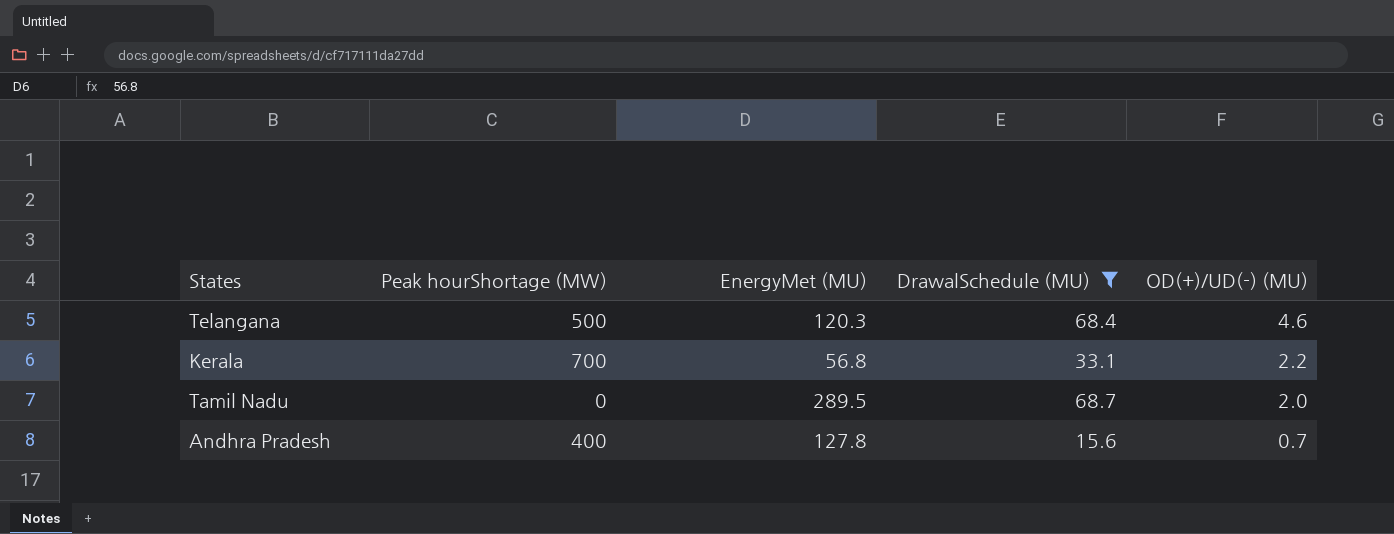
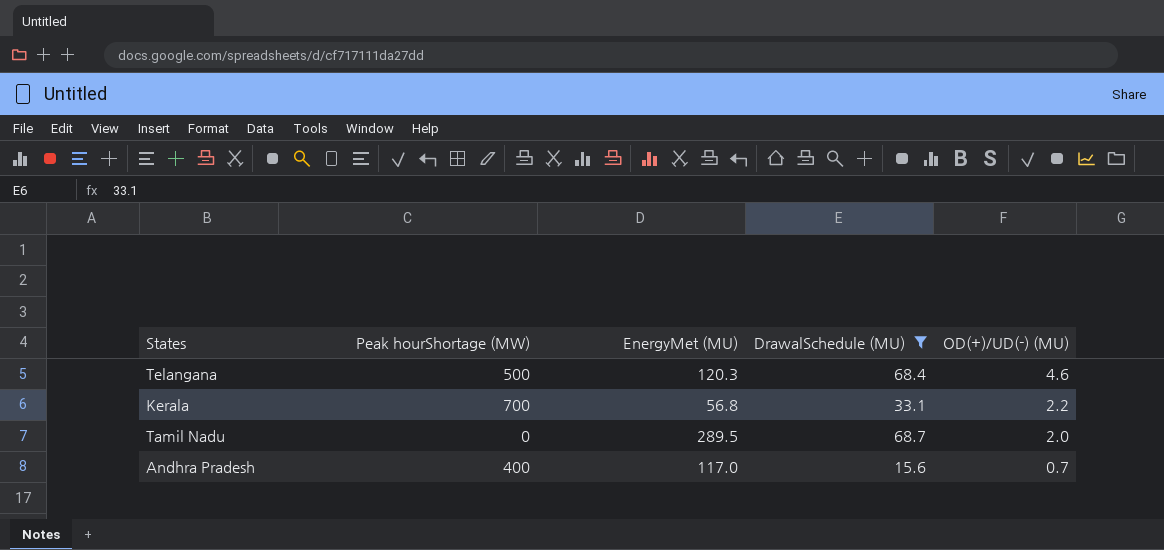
Andhra Pradesh | EnergyMet (MU): 127.8 -> 117.0

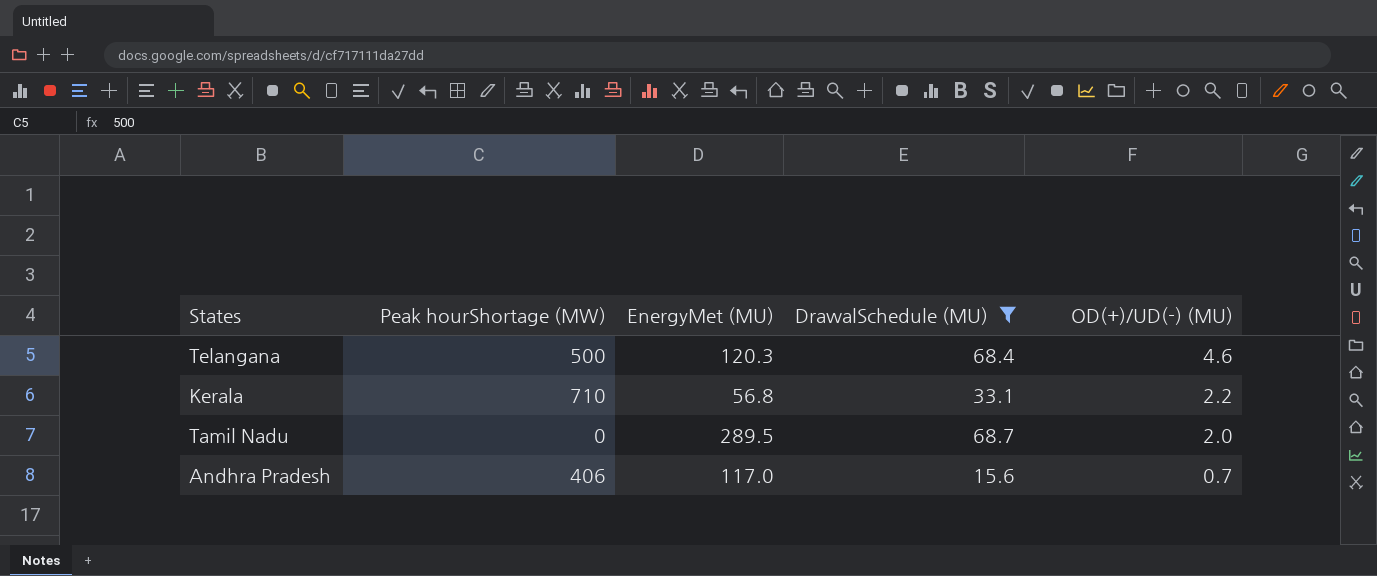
Kerala | Peak hourShortage (MW): 700 -> 710
Andhra Pradesh | Peak hourShortage (MW): 400 -> 406

